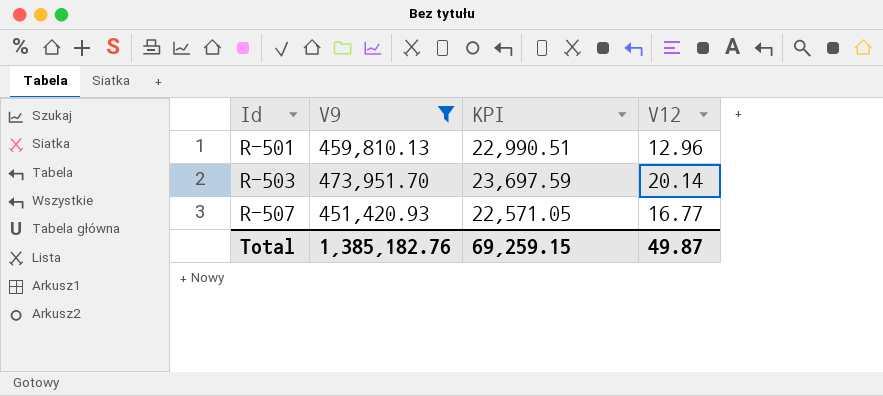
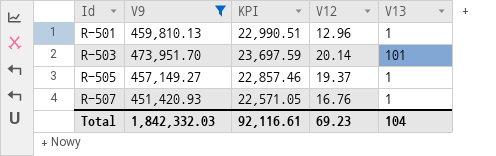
column V13 | position: none -> 5
row R-505: none -> 457,149.27 | 22,857.46 | 19.37 | 1
R-507 | V12: 16.77 -> 16.76
Total | V9: 1,385,182.76 -> 1,842,332.03
Total | KPI: 69,259.15 -> 92,116.61
Total | V12: 49.87 -> 69.23

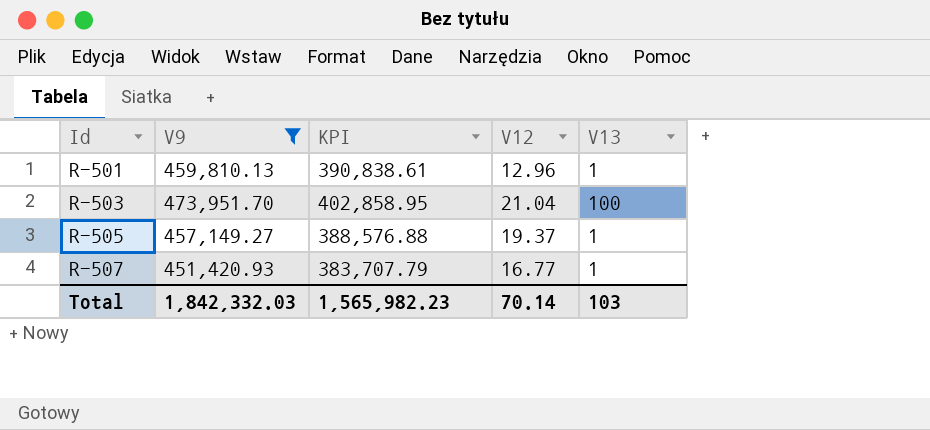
column KPI | formula: [V9] * 0.05 -> [V9] * 0.85
R-503 | V12: 20.14 -> 21.04
R-503 | V13: 101 -> 100
R-507 | V12: 16.76 -> 16.77
Total | KPI: 92,116.61 -> 1,565,982.23
Total | V12: 69.23 -> 70.14
Total | V13: 104 -> 103

